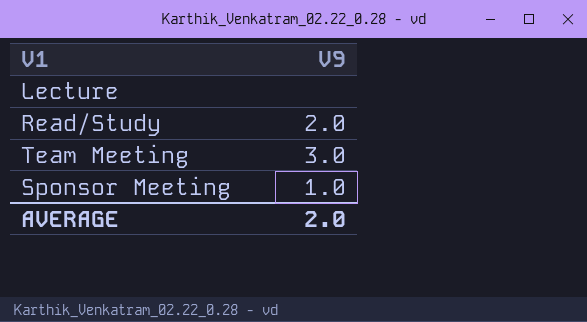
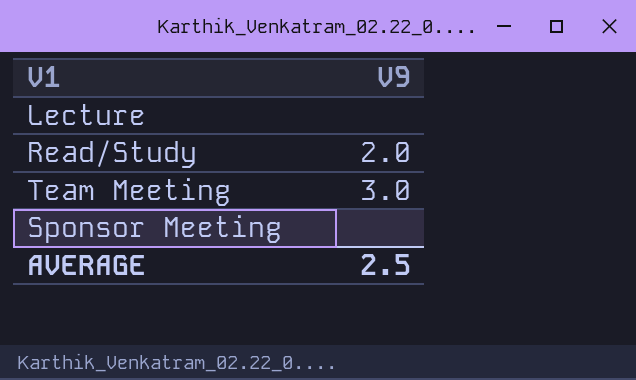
Sponsor Meeting | V9: 1.0 -> none
AVERAGE | V9: 2.0 -> 2.5

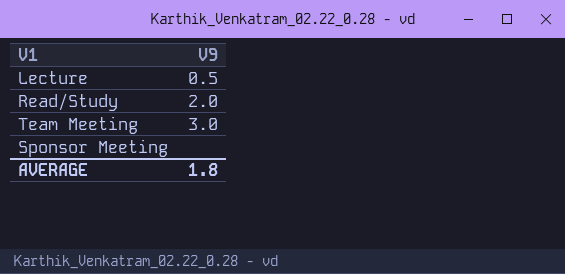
Lecture | V9: none -> 0.5
AVERAGE | V9: 2.5 -> 1.8

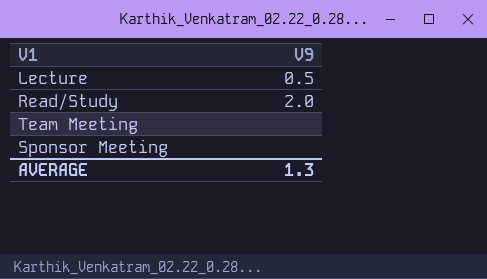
Team Meeting | V9: 3.0 -> none
AVERAGE | V9: 1.8 -> 1.3

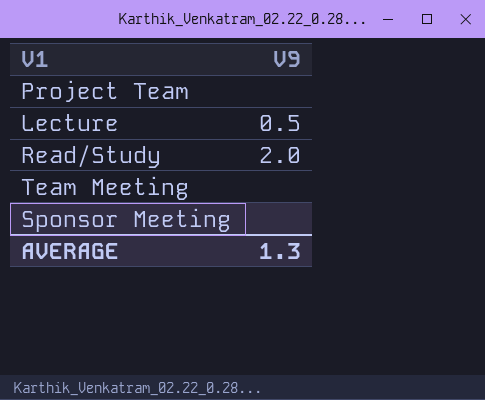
row Project Team: none -> none

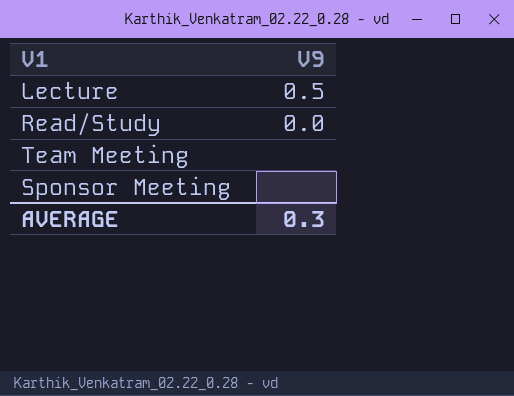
row Project Team: none -> none
Read/Study | V9: 2.0 -> 0.0
AVERAGE | V9: 1.3 -> 0.3

